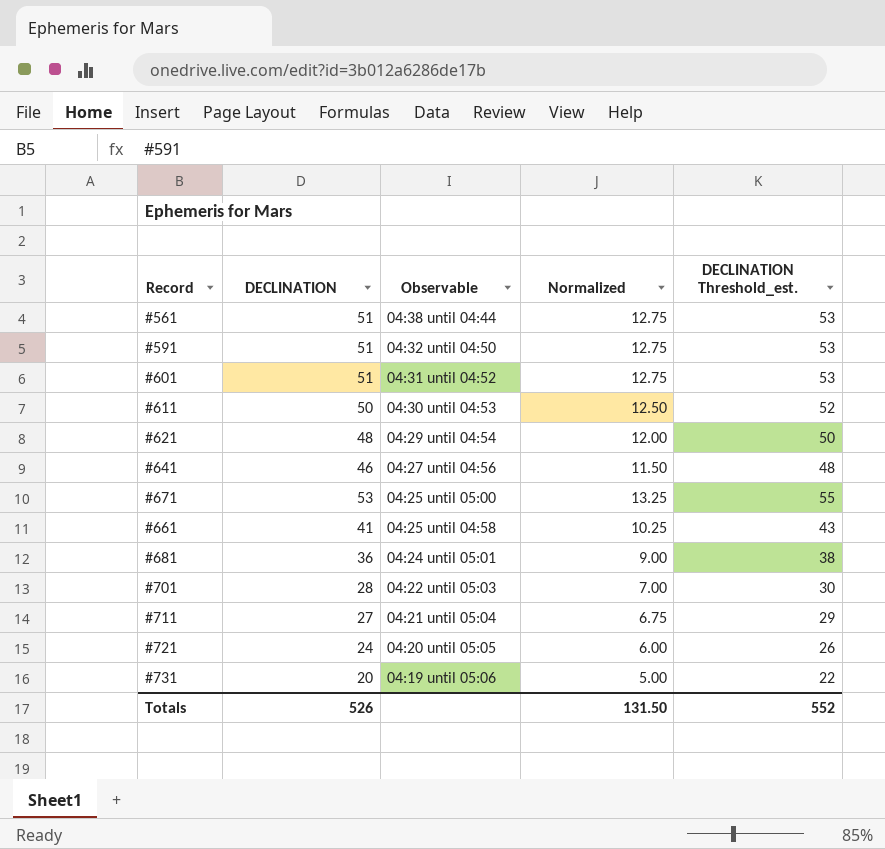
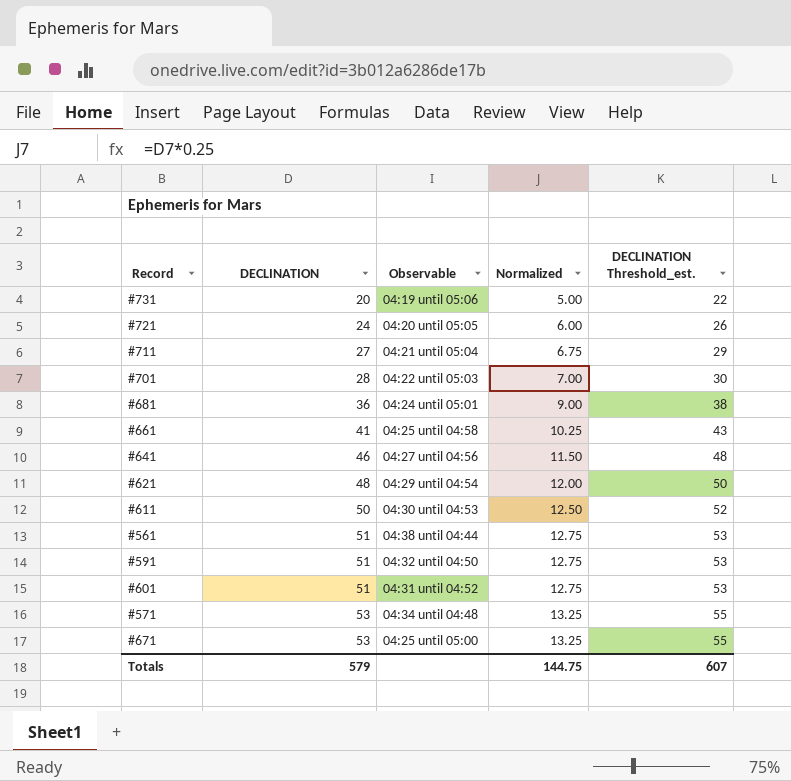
row order: Observable descending -> DECLINATION ascending
row #571: none -> 53 | 04:34 until 04:48 | 13.25 | 55
Totals | DECLINATION: 526 -> 579
Totals | Normalized: 131.50 -> 144.75
Totals | DECLINATION Threshold_est.: 552 -> 607

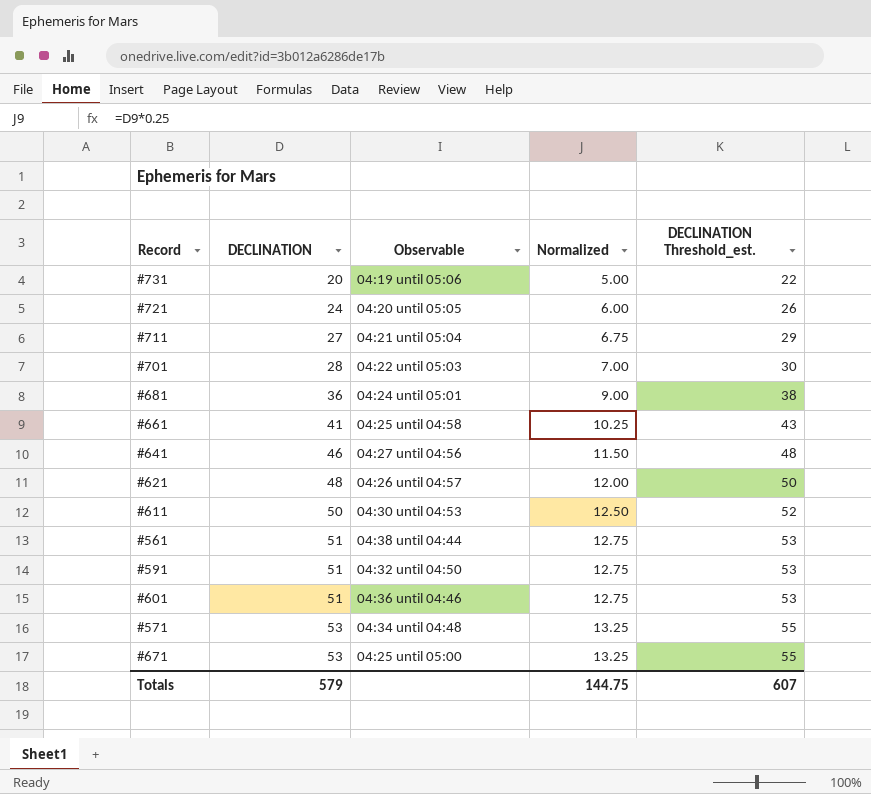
#621 | Observable: 04:29 until 04:54 -> 04:26 until 04:57
#601 | Observable: 04:31 until 04:52 -> 04:36 until 04:46

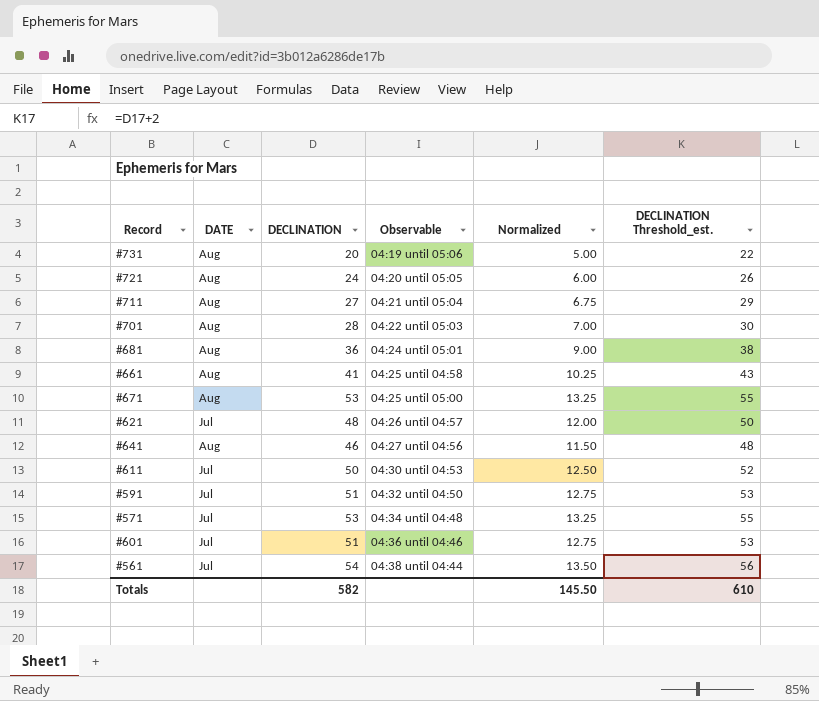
row order: DECLINATION ascending -> Observable ascending
column DATE | position: none -> 2
#561 | DECLINATION: 51 -> 54
#561 | Normalized: 12.75 -> 13.50
#561 | DECLINATION Threshold_est.: 53 -> 56
Totals | DECLINATION: 579 -> 582
Totals | Normalized: 144.75 -> 145.50
Totals | DECLINATION Threshold_est.: 607 -> 610

